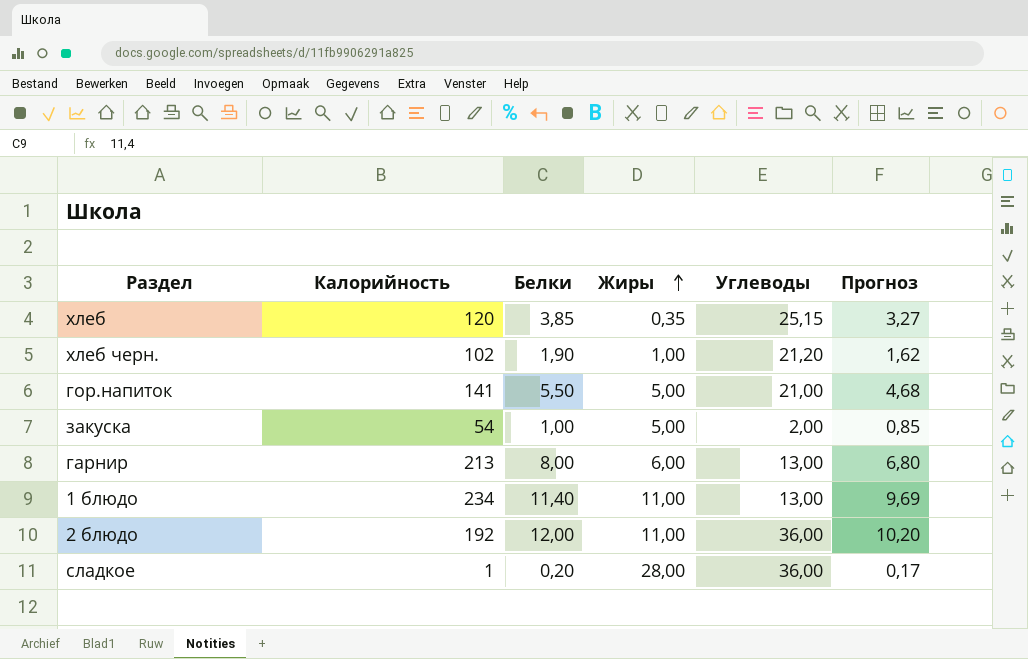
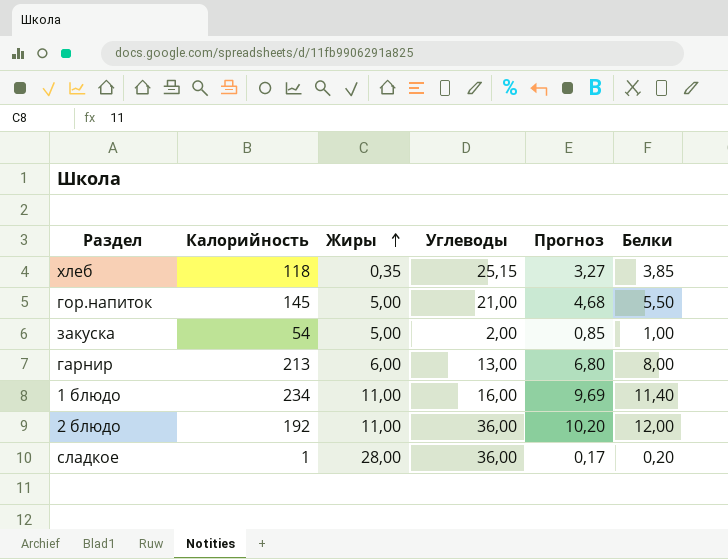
column Белки | position: 3 -> 6
row хлеб черн.: 102 | 1,90 | 1,00 | 21,20 | 1,62 -> none
хлеб | Калорийность: 120 -> 118
гор.напиток | Калорийность: 141 -> 145
1 блюдо | Углеводы: 13,00 -> 16,00

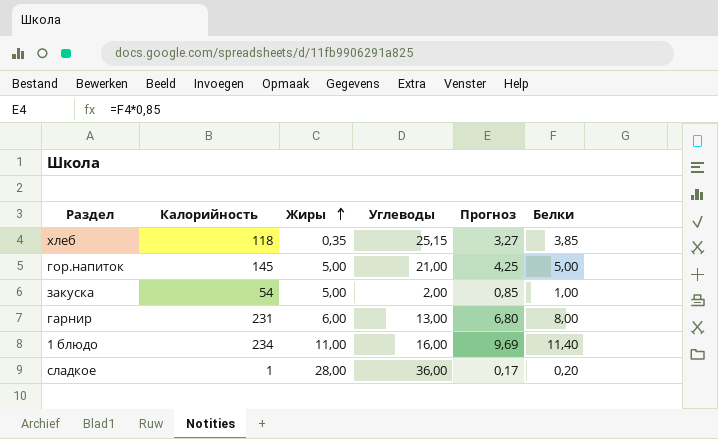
row 2 блюдо: 192 | 11,00 | 36,00 | 10,20 | 12,00 -> none
гор.напиток | Прогноз: 4,68 -> 4,25
гор.напиток | Белки: 5,50 -> 5,00
гарнир | Калорийность: 213 -> 231

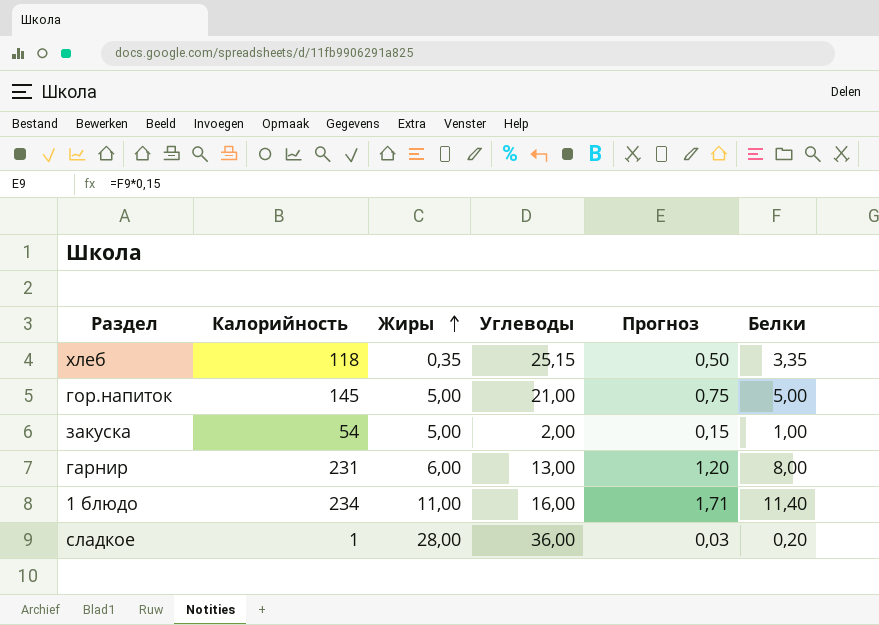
column Прогноз | formula: [Белки] * 0,85 -> [Белки] * 0,15
хлеб | Белки: 3,85 -> 3,35

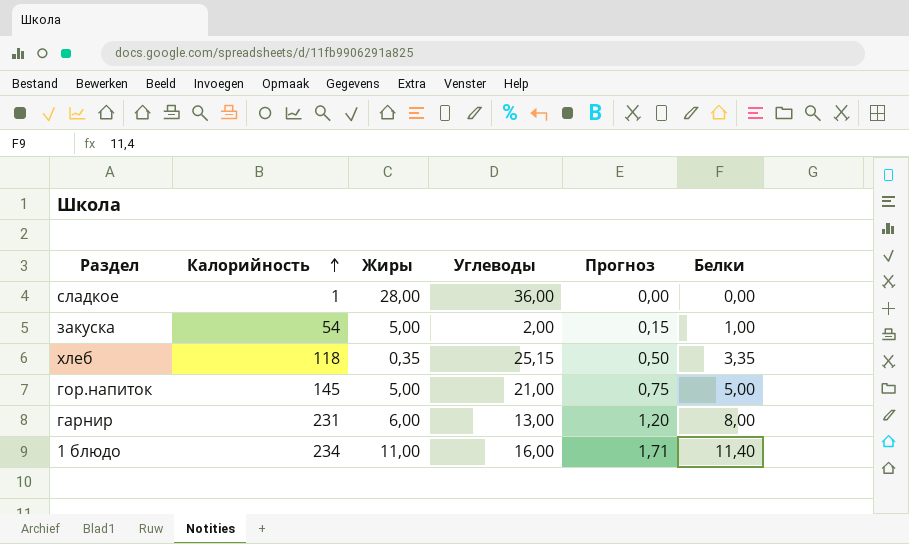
row order: Жиры ascending -> Калорийность ascending
сладкое | Прогноз: 0,03 -> 0,00
сладкое | Белки: 0,20 -> 0,00

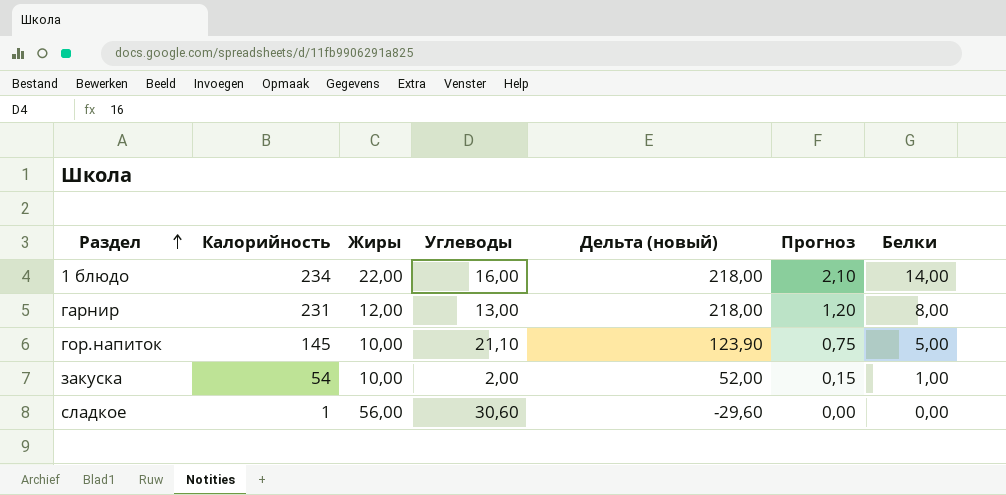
row order: Калорийность ascending -> Раздел ascending
column Дельта (новый) | formula: none -> [Калорийность] - [Углеводы]
row хлеб: 118 | 0,35 | 25,15 | 0,50 | 3,35 -> none
1 блюдо | Жиры: 11,00 -> 22,00
1 блюдо | Прогноз: 1,71 -> 2,10
1 блюдо | Белки: 11,40 -> 14,00
гарнир | Жиры: 6,00 -> 12,00
гор.напиток | Жиры: 5,00 -> 10,00
гор.напиток | Углеводы: 21,00 -> 21,10
закуска | Жиры: 5,00 -> 10,00
сладкое | Жиры: 28,00 -> 56,00
сладкое | Углеводы: 36,00 -> 30,60

